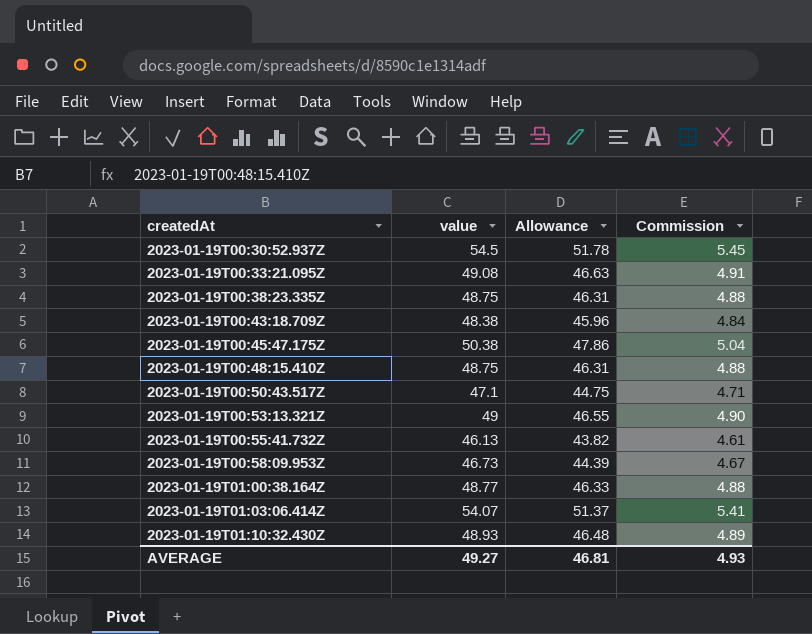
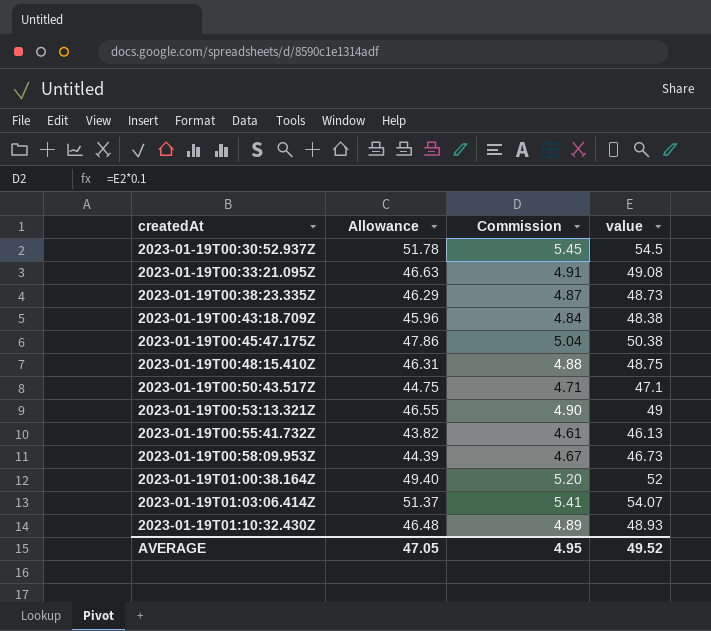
column value | position: 2 -> 4
2023-01-19T00:38:23.335Z | Allowance: 46.31 -> 46.29
2023-01-19T00:38:23.335Z | Commission: 4.88 -> 4.87
2023-01-19T00:38:23.335Z | value: 48.75 -> 48.73
2023-01-19T01:00:38.164Z | Allowance: 46.33 -> 49.40
2023-01-19T01:00:38.164Z | Commission: 4.88 -> 5.20
2023-01-19T01:00:38.164Z | value: 48.77 -> 52
AVERAGE | Allowance: 46.81 -> 47.05
AVERAGE | Commission: 4.93 -> 4.95
AVERAGE | value: 49.27 -> 49.52

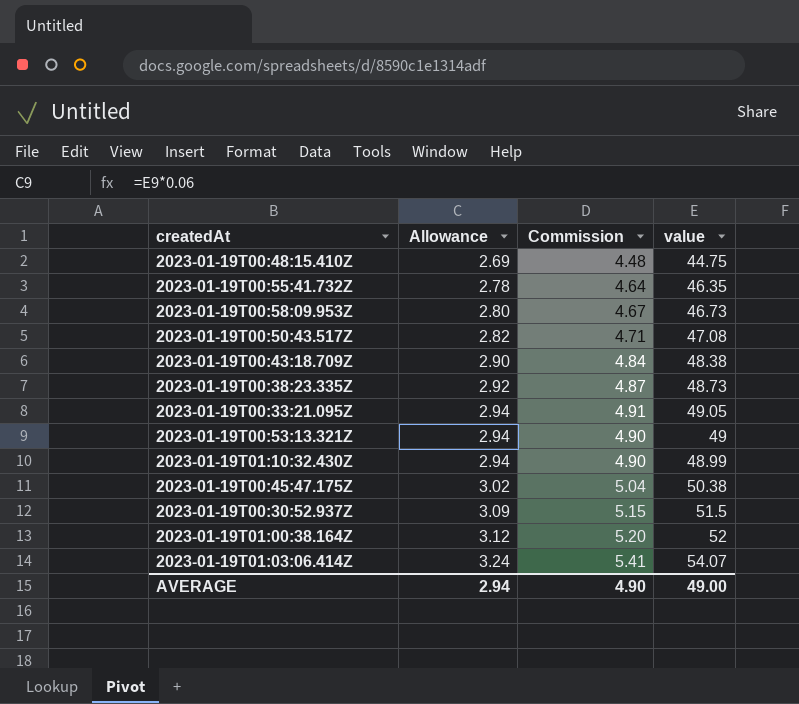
row order: createdAt ascending -> Allowance ascending
column Allowance | formula: [value] * 0.95 -> [value] * 0.06
2023-01-19T00:48:15.410Z | Commission: 4.88 -> 4.48
2023-01-19T00:48:15.410Z | value: 48.75 -> 44.75
2023-01-19T00:55:41.732Z | Commission: 4.61 -> 4.64
2023-01-19T00:55:41.732Z | value: 46.13 -> 46.35
2023-01-19T00:50:43.517Z | value: 47.1 -> 47.08
2023-01-19T00:33:21.095Z | value: 49.08 -> 49.05
2023-01-19T01:10:32.430Z | Commission: 4.89 -> 4.90
2023-01-19T01:10:32.430Z | value: 48.93 -> 48.99
2023-01-19T00:30:52.937Z | Commission: 5.45 -> 5.15
2023-01-19T00:30:52.937Z | value: 54.5 -> 51.5
AVERAGE | Allowance: 47.05 -> 2.94
AVERAGE | Commission: 4.95 -> 4.90
AVERAGE | value: 49.52 -> 49.00

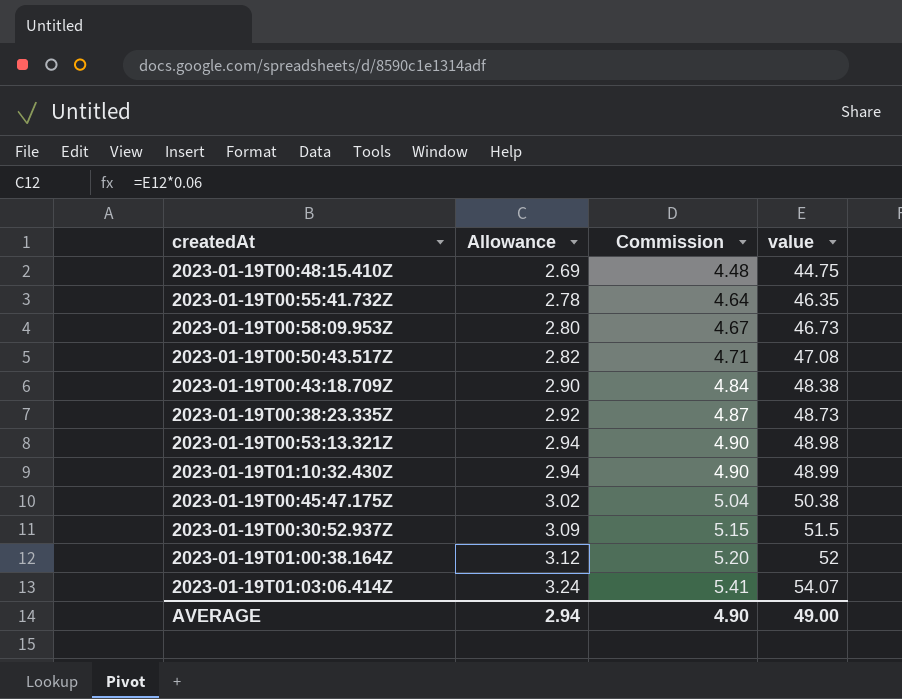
row 2023-01-19T00:33:21.095Z: 2.94 | 4.91 | 49.05 -> none
2023-01-19T00:53:13.321Z | value: 49 -> 48.98

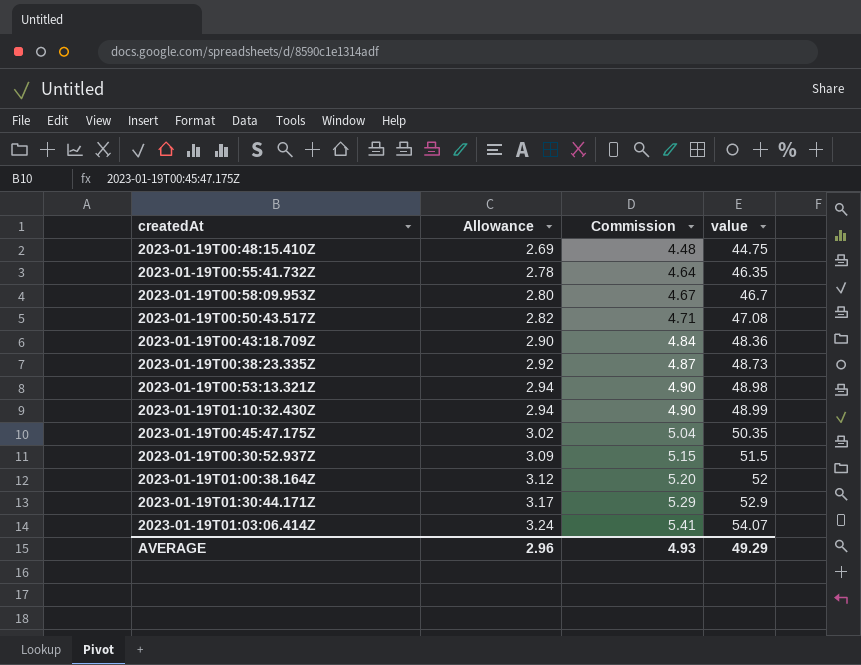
2023-01-19T00:58:09.953Z | value: 46.73 -> 46.7
2023-01-19T00:43:18.709Z | value: 48.38 -> 48.36
2023-01-19T00:45:47.175Z | value: 50.38 -> 50.35
row 2023-01-19T01:30:44.171Z: none -> 3.17 | 5.29 | 52.9
AVERAGE | Allowance: 2.94 -> 2.96
AVERAGE | Commission: 4.90 -> 4.93
AVERAGE | value: 49.00 -> 49.29

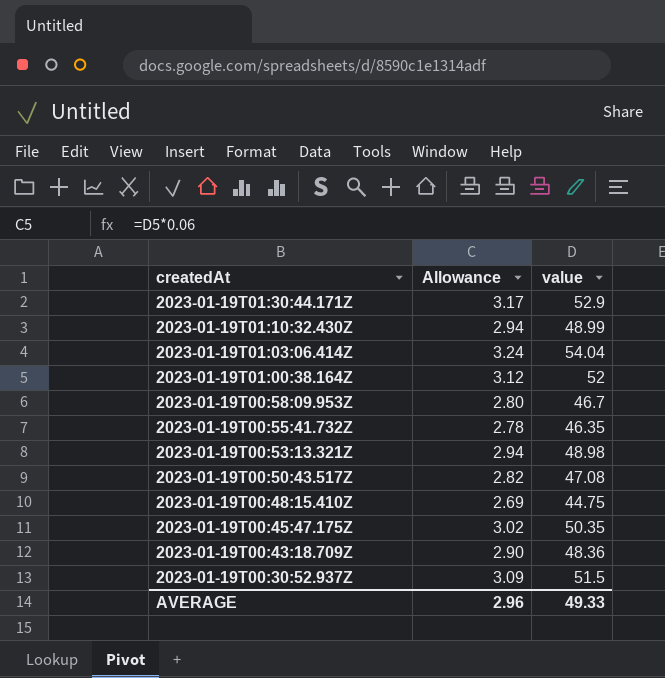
row order: Allowance ascending -> createdAt descending
column Commission | formula: [value] * 0.1 -> none
row 2023-01-19T00:38:23.335Z: 2.92 | 4.87 | 48.73 -> none
2023-01-19T01:03:06.414Z | value: 54.07 -> 54.04
AVERAGE | value: 49.29 -> 49.33

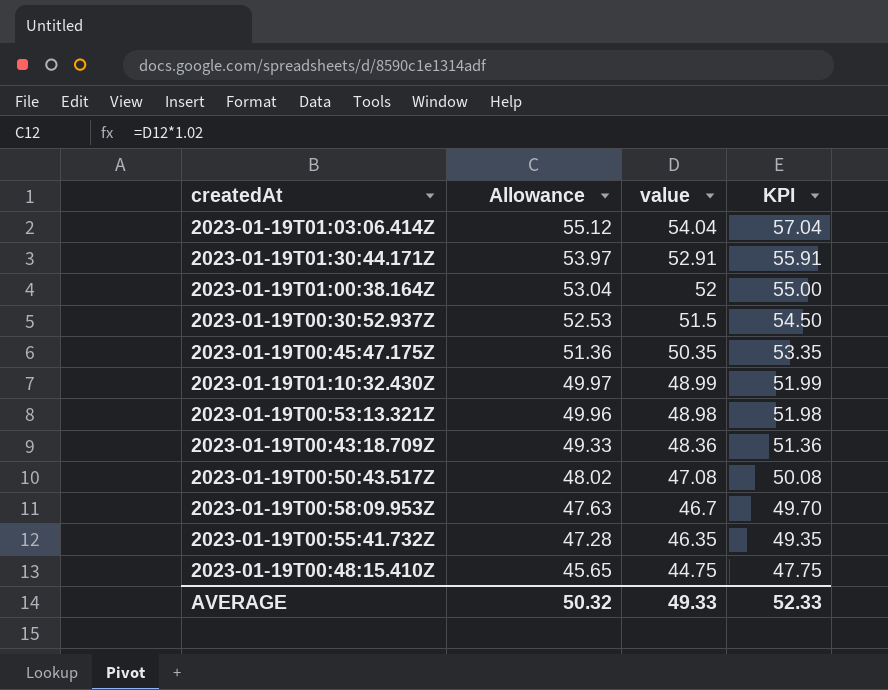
row order: createdAt descending -> Allowance descending
column Allowance | formula: [value] * 0.06 -> [value] * 1.02
column KPI | formula: none -> [value] + 3
2023-01-19T01:30:44.171Z | value: 52.9 -> 52.91
AVERAGE | Allowance: 2.96 -> 50.32

